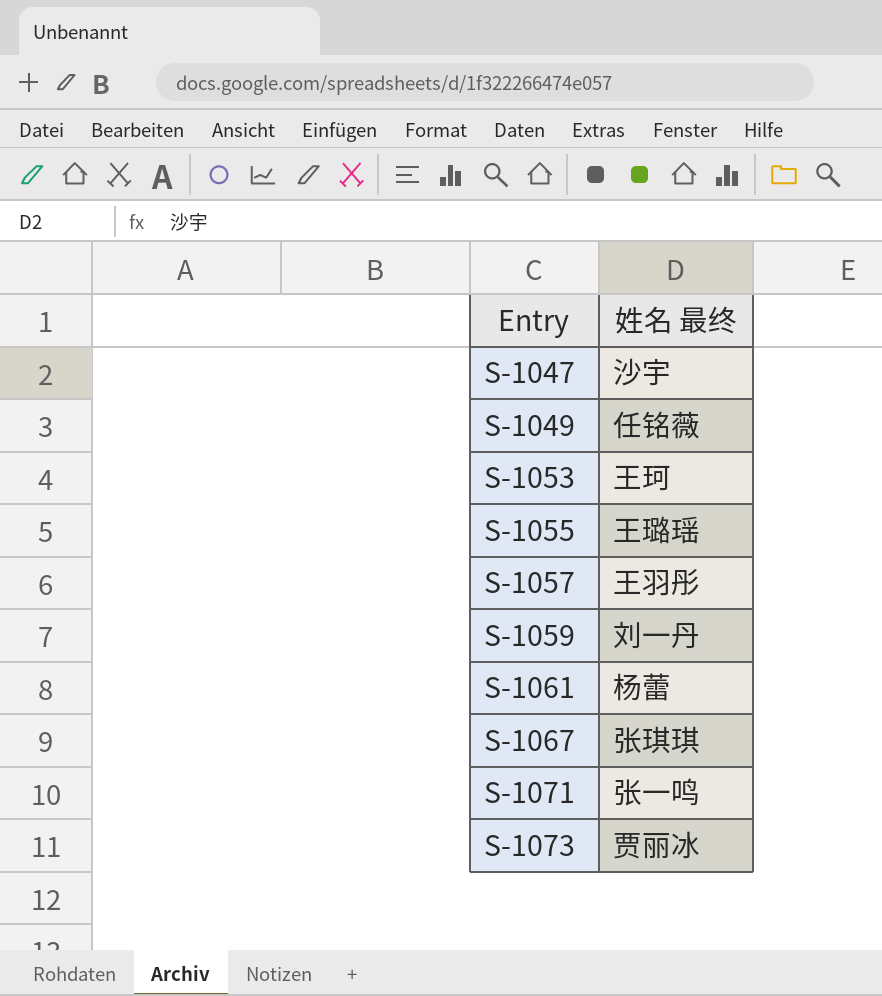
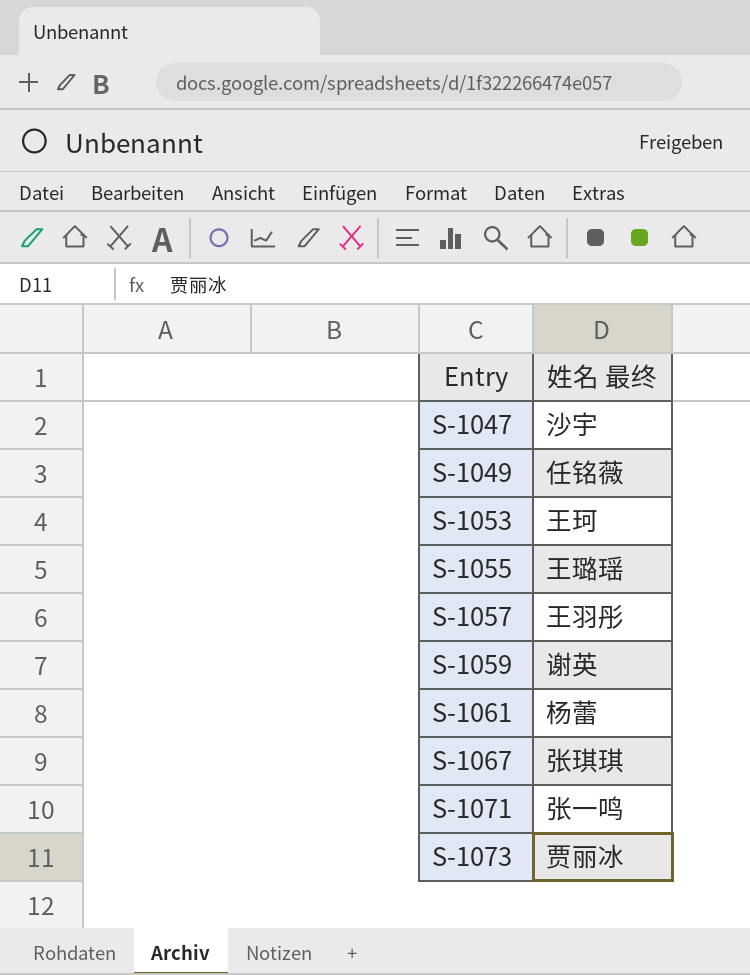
S-1059 | 姓名 最终: 刘一丹 -> 谢英

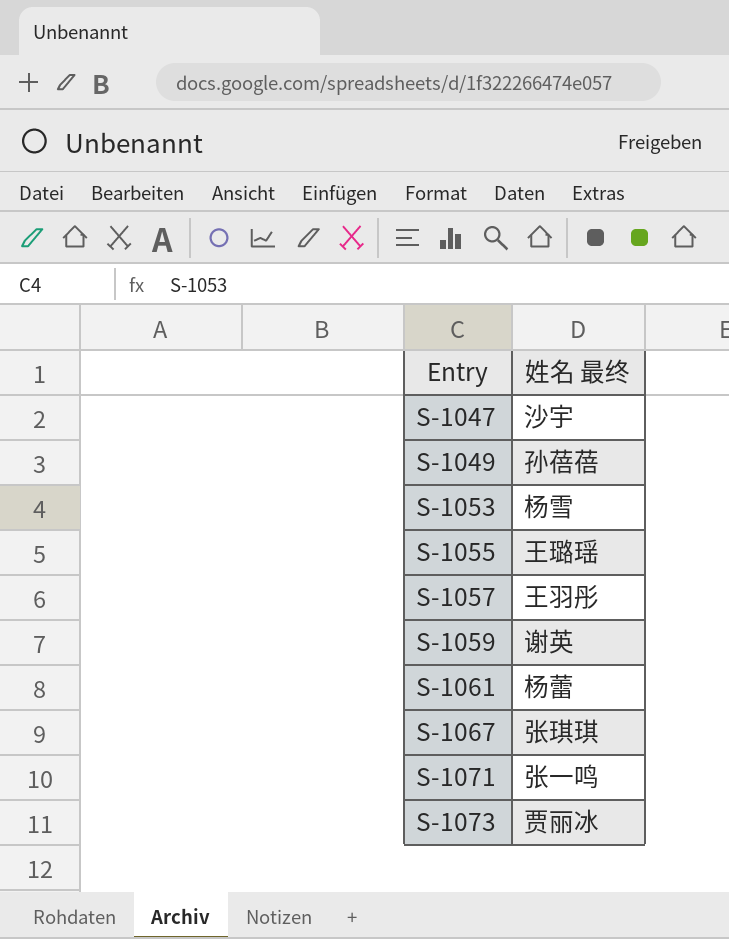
S-1049 | 姓名 最终: 任铭薇 -> 孙蓓蓓
S-1053 | 姓名 最终: 王珂 -> 杨雪

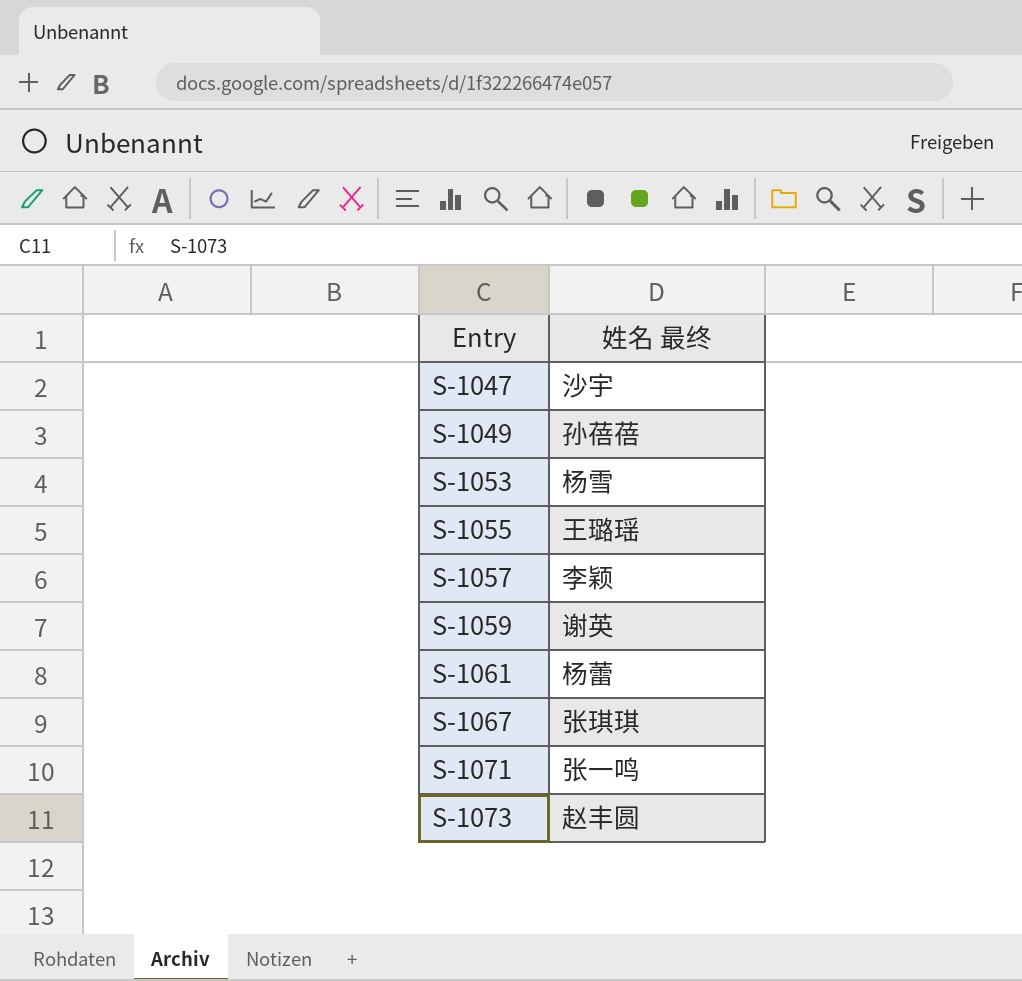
S-1057 | 姓名 最终: 王羽彤 -> 李颖
S-1073 | 姓名 最终: 贾丽冰 -> 赵丰圆

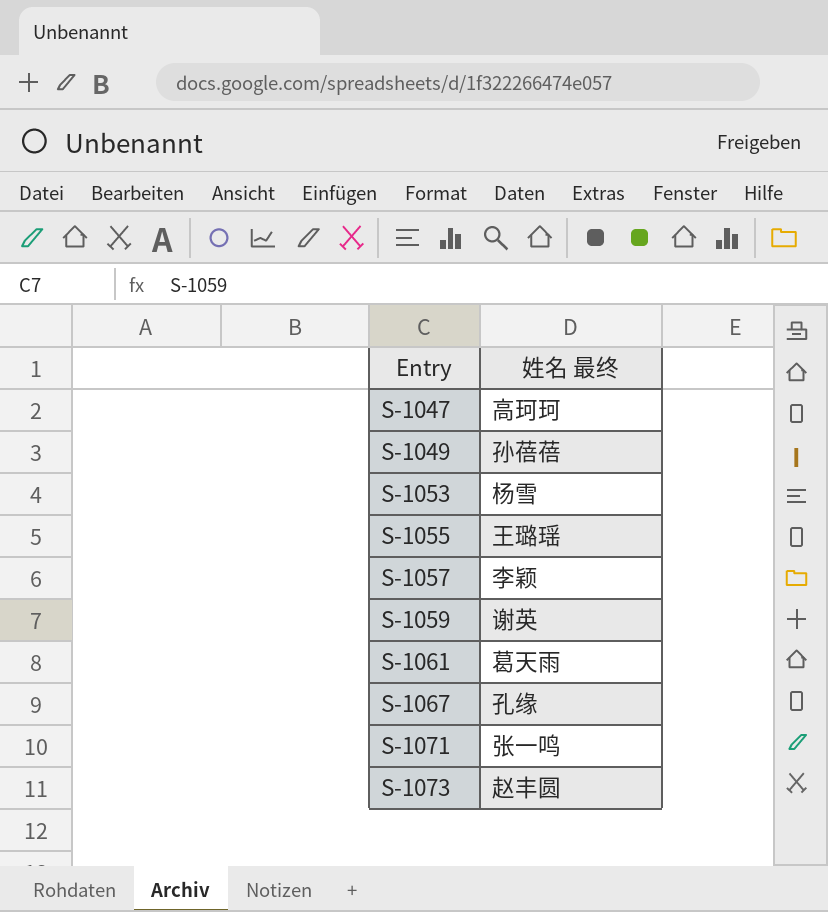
S-1047 | 姓名 最终: 沙宇 -> 高珂珂
S-1061 | 姓名 最终: 杨蕾 -> 葛天雨
S-1067 | 姓名 最终: 张琪琪 -> 孔缘

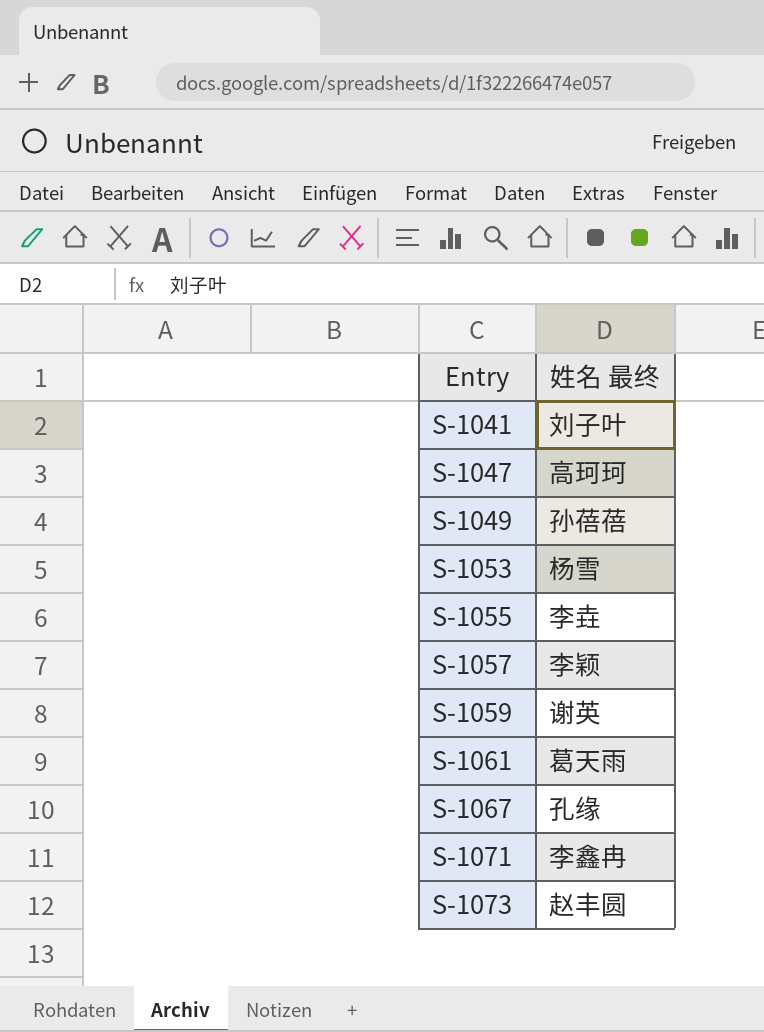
row S-1041: none -> 刘子叶
S-1055 | 姓名 最终: 王璐瑶 -> 李垚
S-1071 | 姓名 最终: 张一鸣 -> 李鑫冉

